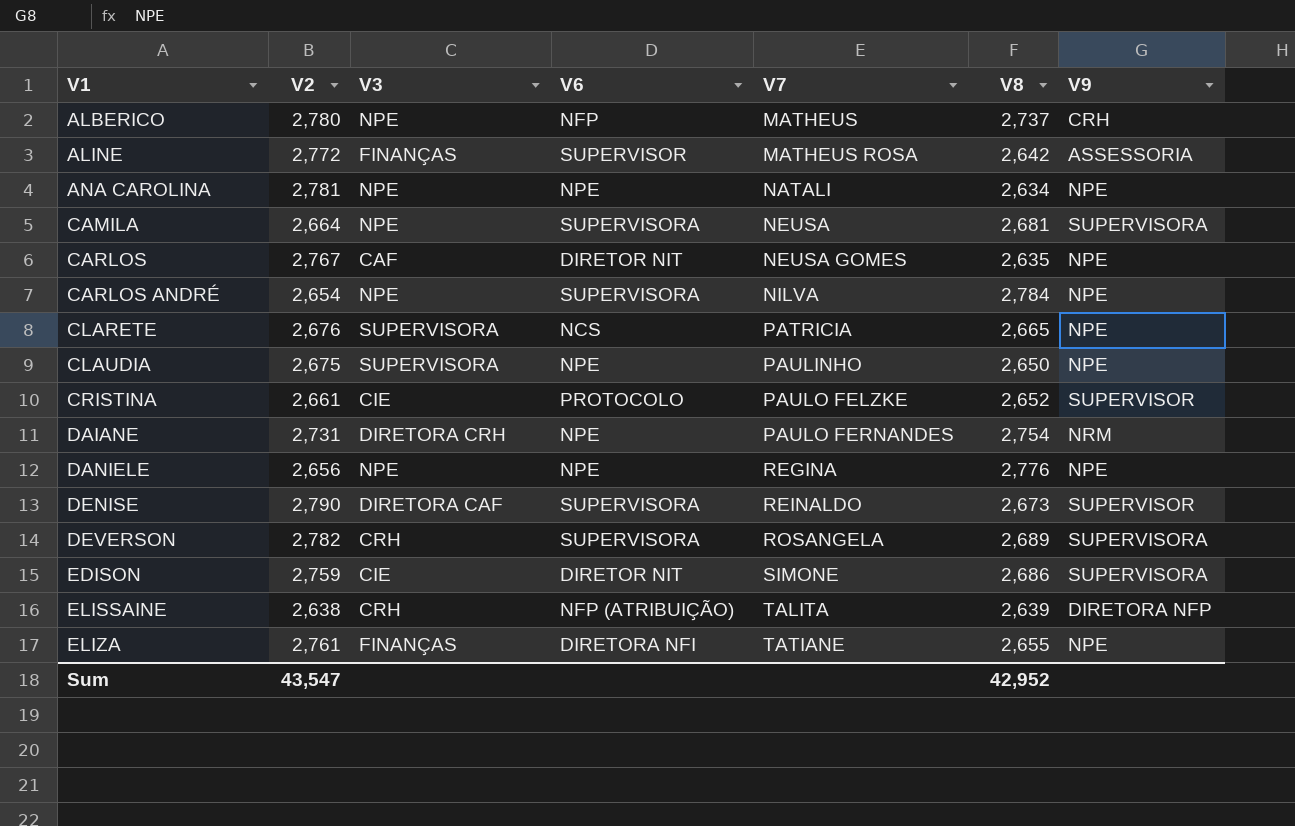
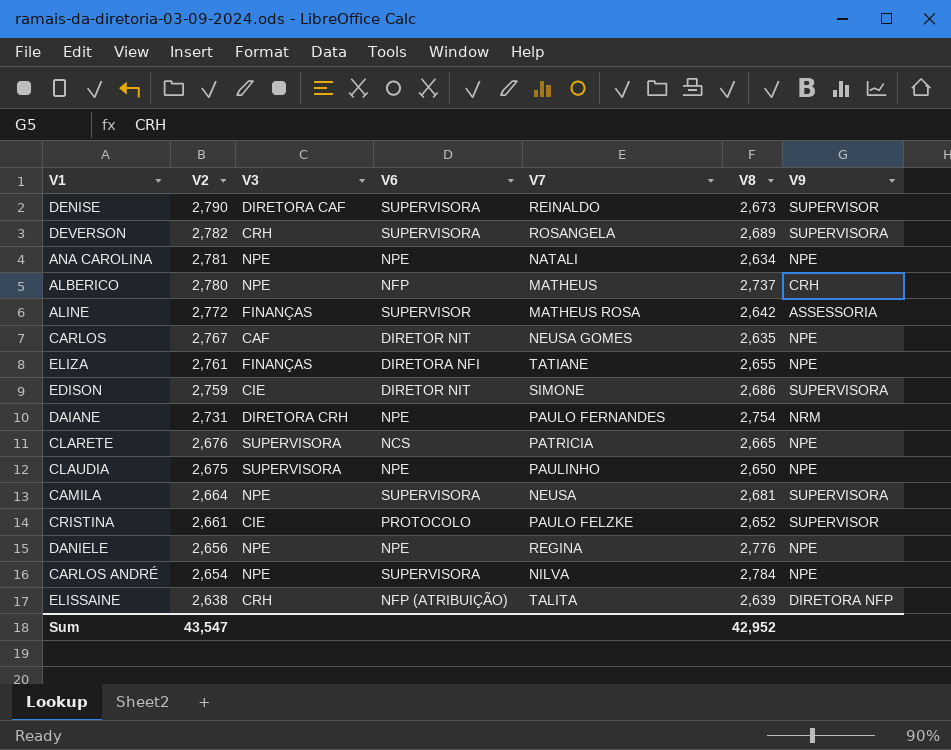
row order: V1 ascending -> V2 descending

